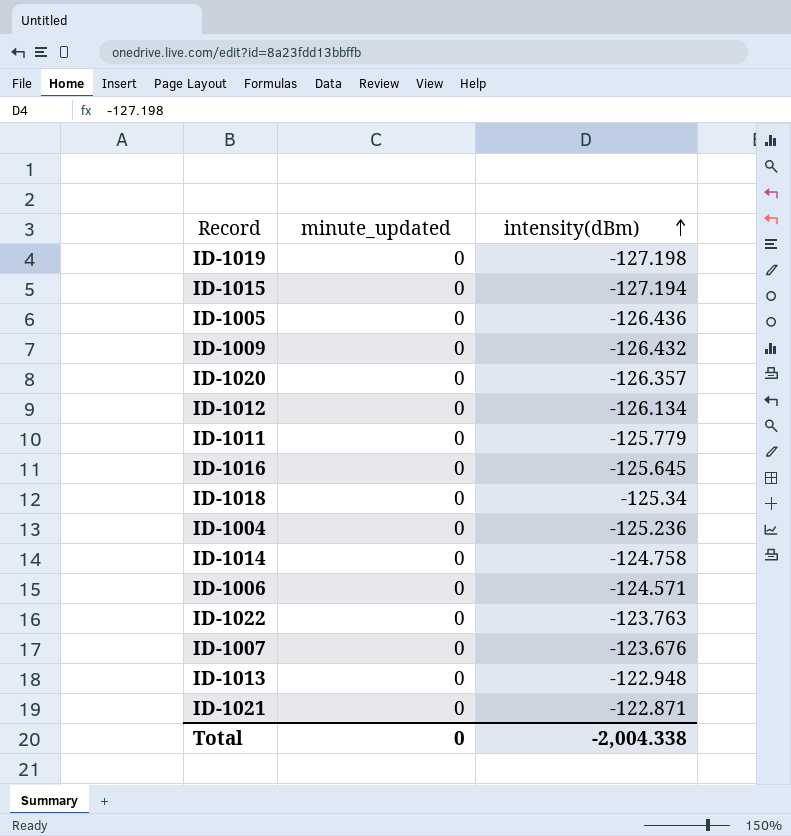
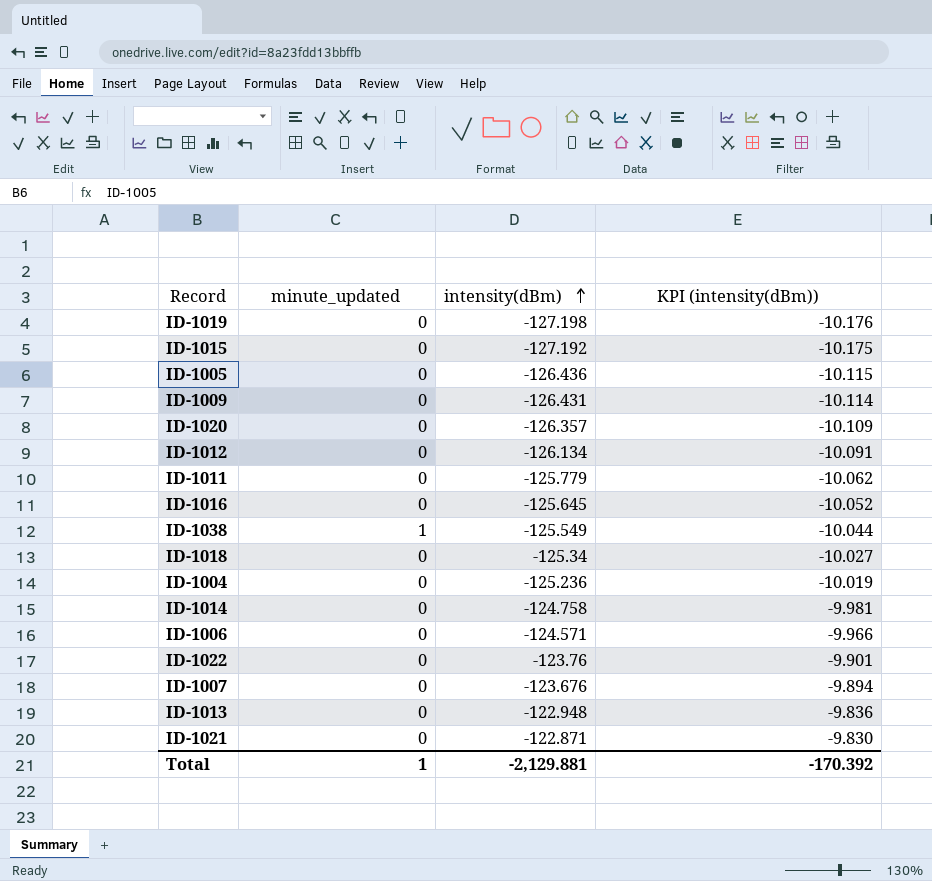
column KPI (intensity(dBm)) | formula: none -> [intensity(dBm)] * 0.08
ID-1015 | intensity(dBm): -127.194 -> -127.192
ID-1009 | intensity(dBm): -126.432 -> -126.431
row ID-1038: none -> 1 | -125.549 | -10.044
ID-1022 | intensity(dBm): -123.763 -> -123.76
Total | minute_updated: 0 -> 1
Total | intensity(dBm): -2,004.338 -> -2,129.881

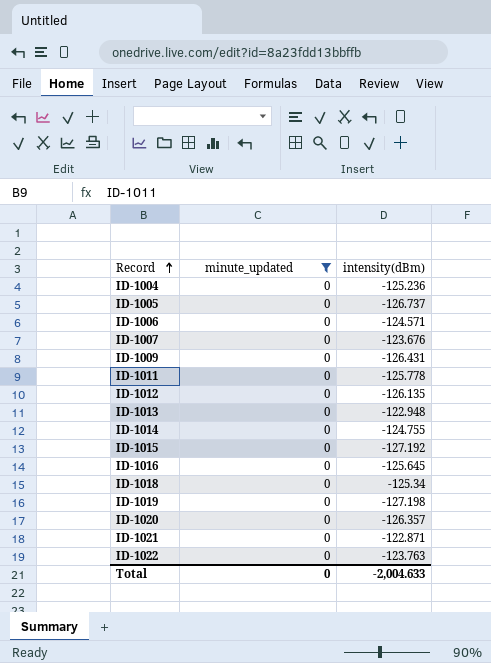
filter: none -> minute_updated = 0
row order: intensity(dBm) ascending -> Record ascending
column KPI (intensity(dBm)) | formula: [intensity(dBm)] * 0.08 -> none
ID-1005 | intensity(dBm): -126.436 -> -126.737
ID-1011 | intensity(dBm): -125.779 -> -125.778
ID-1012 | intensity(dBm): -126.134 -> -126.135
ID-1014 | intensity(dBm): -124.758 -> -124.755
ID-1022 | intensity(dBm): -123.76 -> -123.763
Total | minute_updated: 1 -> 0
Total | intensity(dBm): -2,129.881 -> -2,004.633

